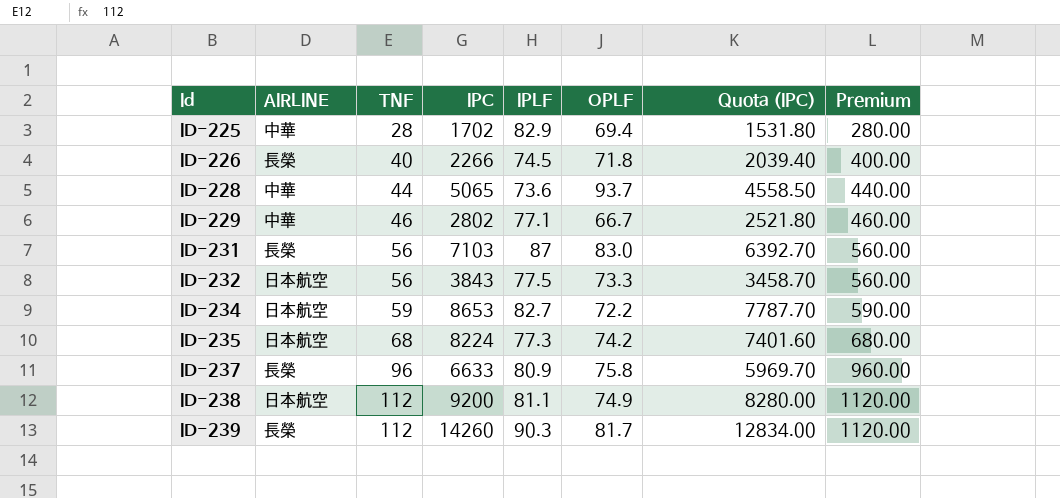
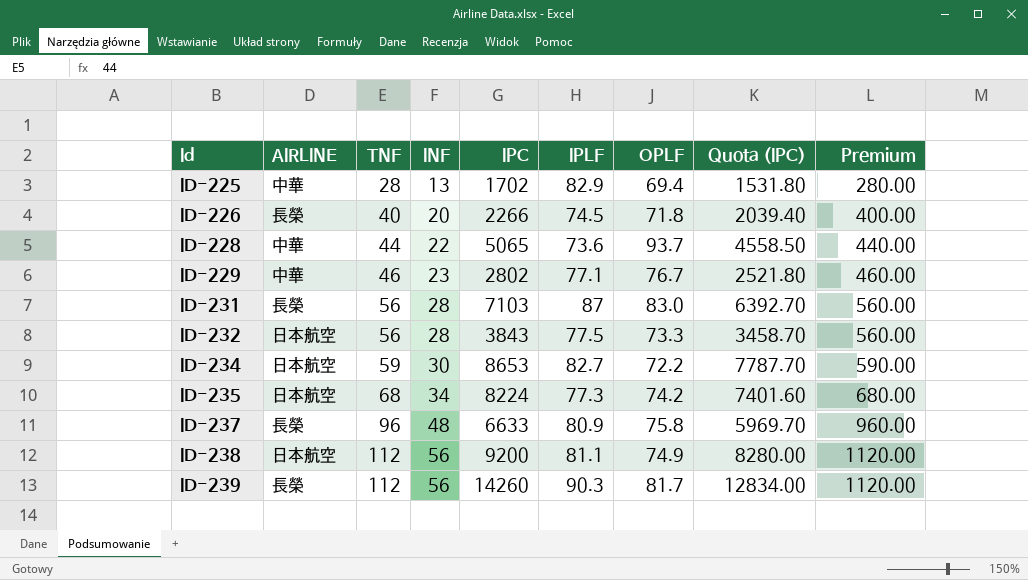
column INF | position: none -> 4
ID-229 | OPLF: 66.7 -> 76.7

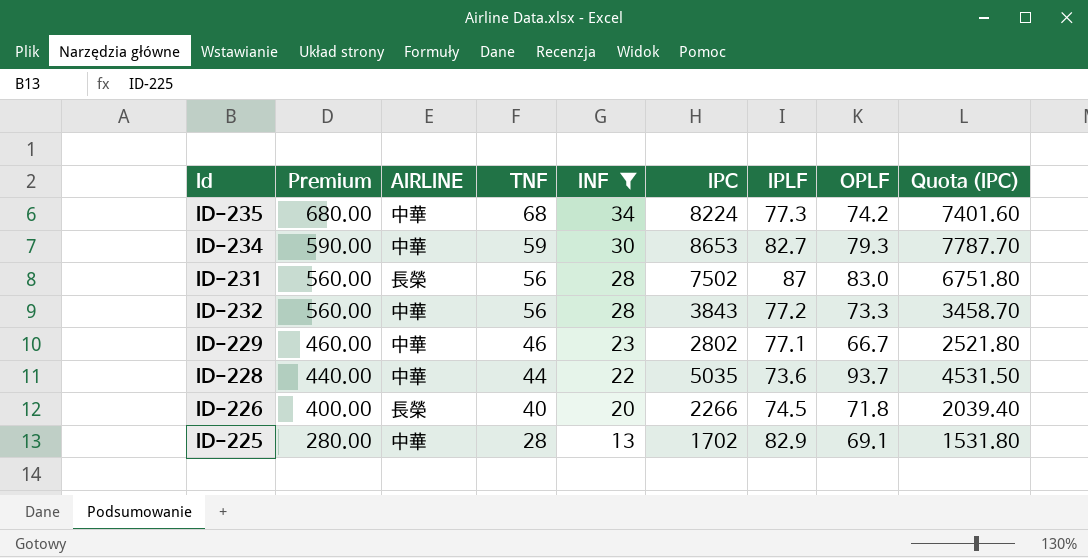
filter: none -> INF <= 34
row order: Id ascending -> Premium descending
column Premium | position: 9 -> 2
ID-235 | AIRLINE: 日本航空 -> 中華
ID-234 | AIRLINE: 日本航空 -> 中華
ID-234 | OPLF: 72.2 -> 79.3
ID-231 | IPC: 7103 -> 7502
ID-231 | Quota (IPC): 6392.70 -> 6751.80
ID-232 | AIRLINE: 日本航空 -> 中華
ID-232 | IPLF: 77.5 -> 77.2
ID-229 | OPLF: 76.7 -> 66.7
ID-228 | IPC: 5065 -> 5035
ID-228 | Quota (IPC): 4558.50 -> 4531.50
ID-225 | OPLF: 69.4 -> 69.1

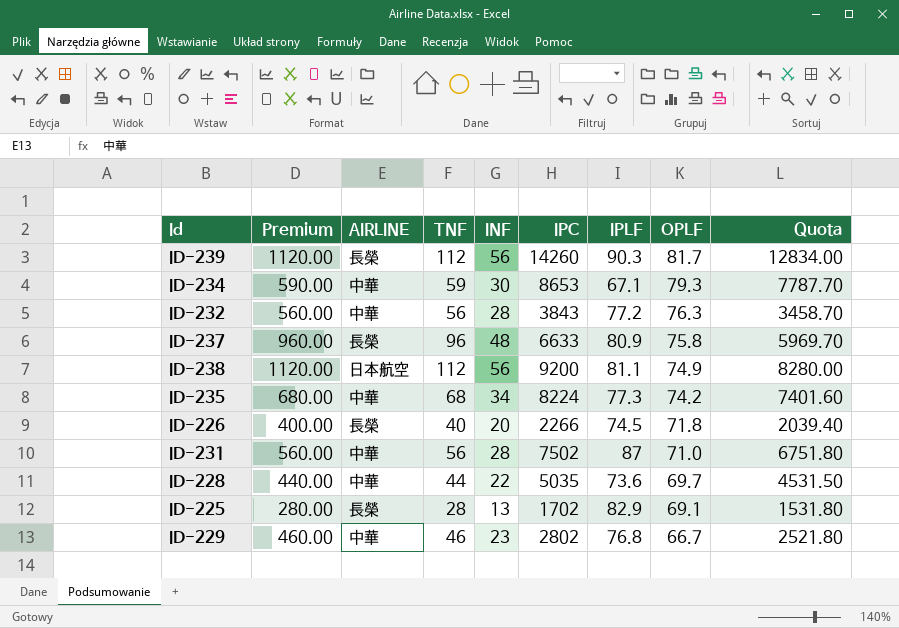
filter: INF <= 34 -> none
row order: Premium descending -> OPLF descending
column name: Quota (IPC) -> Quota
ID-234 | IPLF: 82.7 -> 67.1
ID-232 | OPLF: 73.3 -> 76.3
ID-231 | AIRLINE: 長榮 -> 中華
ID-231 | OPLF: 83.0 -> 71.0
ID-228 | OPLF: 93.7 -> 69.7
ID-225 | AIRLINE: 中華 -> 長榮
ID-229 | IPLF: 77.1 -> 76.8

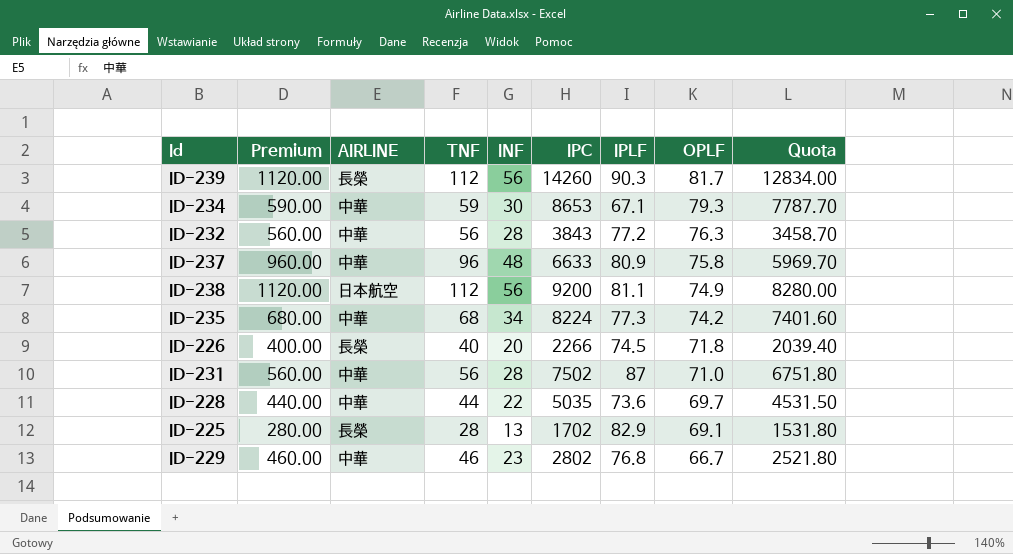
ID-237 | AIRLINE: 長榮 -> 中華

